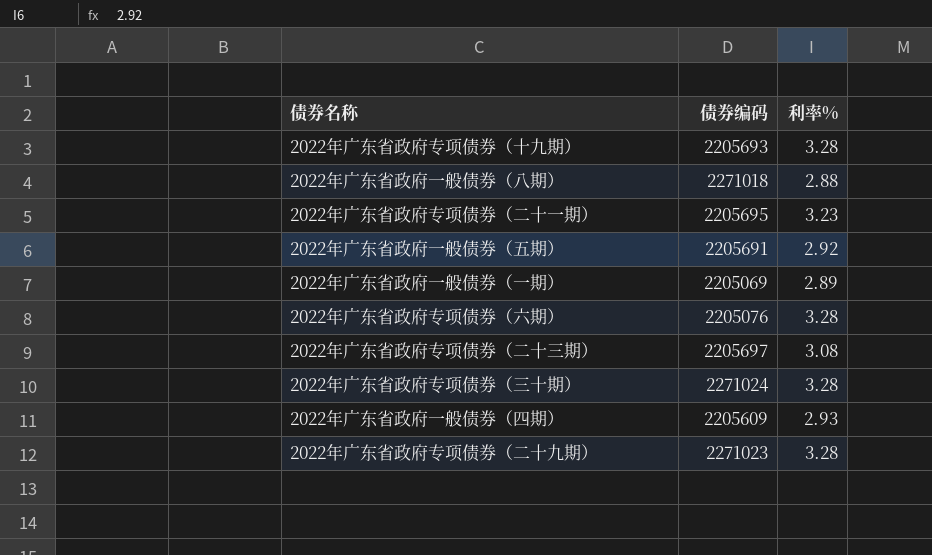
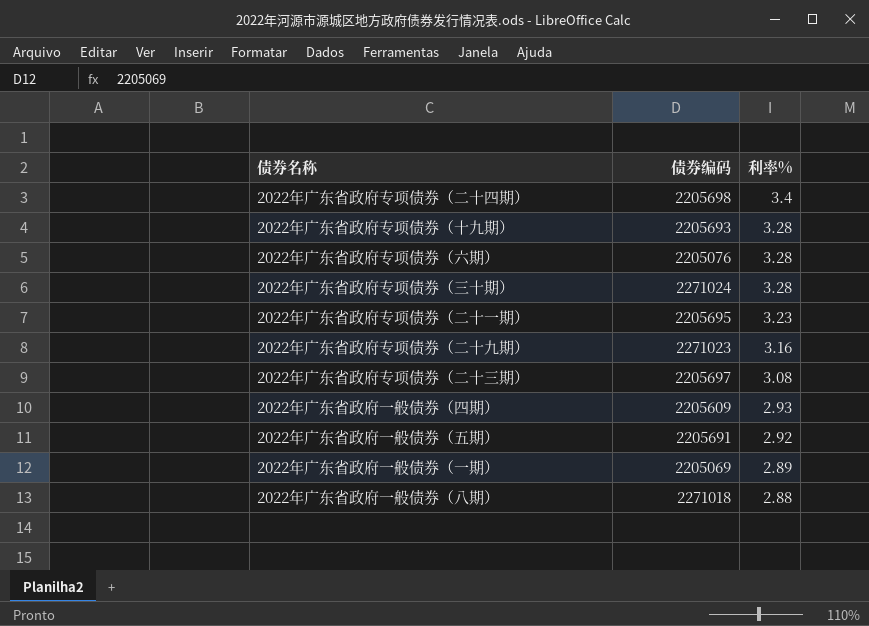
row order: none -> 利率% descending
row 2022年广东省政府专项债券（二十四期）: none -> 2205698 | 3.4
2022年广东省政府专项债券（二十九期） | 利率%: 3.28 -> 3.16

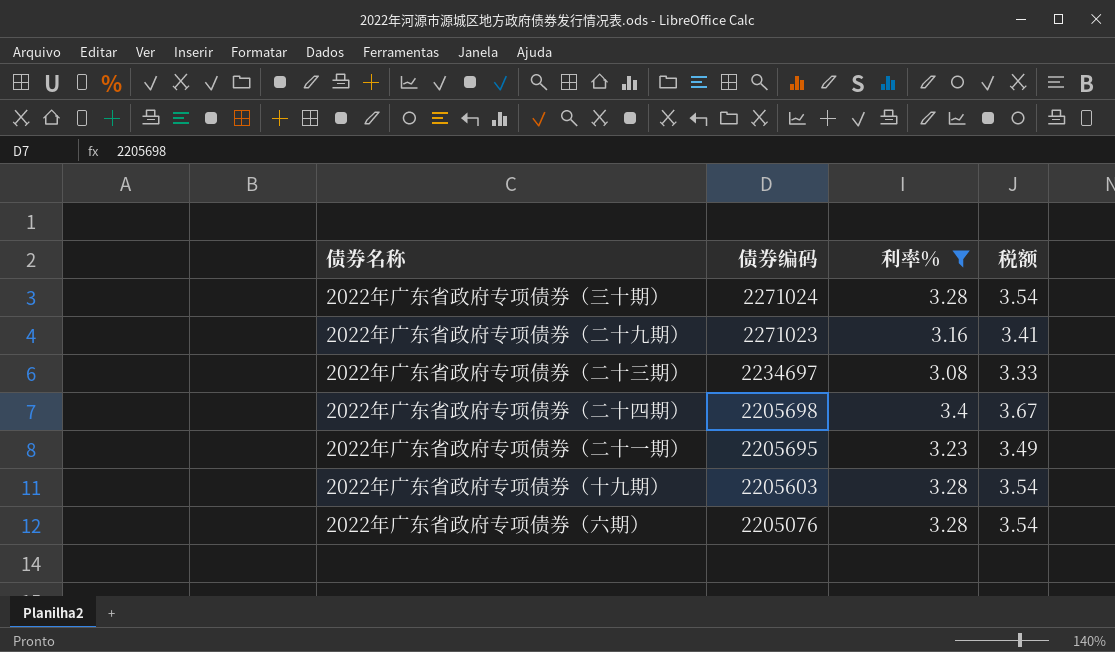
filter: none -> 利率% >= 3.08
row order: 利率% descending -> 债券编码 descending
column 税额 | formula: none -> [利率%] * 1.08
2022年广东省政府专项债券（二十三期） | 债券编码: 2205697 -> 2234697
2022年广东省政府专项债券（十九期） | 债券编码: 2205693 -> 2205603

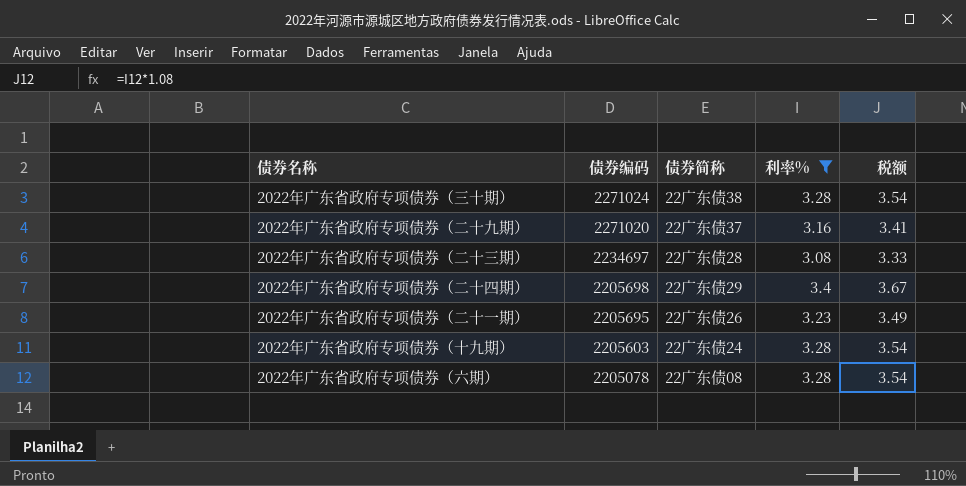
column 债券简称 | position: none -> 3
2022年广东省政府专项债券（二十九期） | 债券编码: 2271023 -> 2271020
2022年广东省政府专项债券（六期） | 债券编码: 2205076 -> 2205078

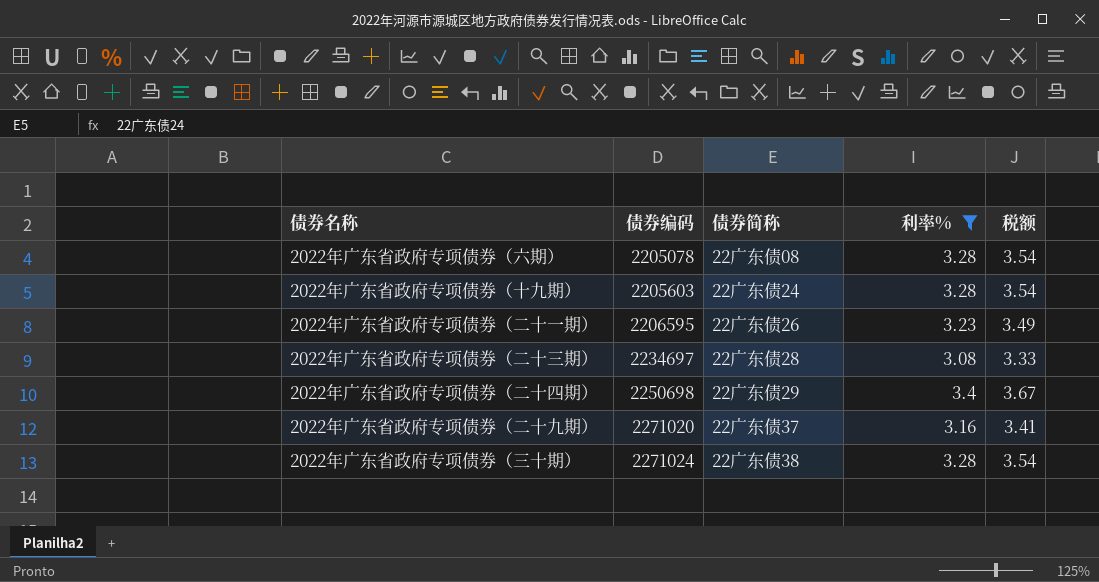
row order: 债券编码 descending -> 债券编码 ascending
2022年广东省政府专项债券（二十一期） | 债券编码: 2205695 -> 2206595
2022年广东省政府专项债券（二十四期） | 债券编码: 2205698 -> 2250698

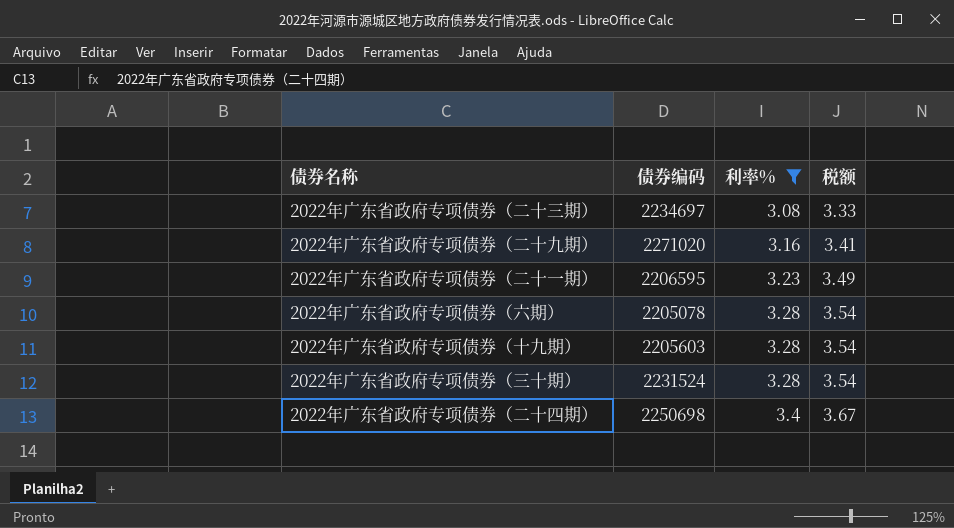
row order: 债券编码 ascending -> 利率% ascending
column 债券简称 | position: 3 -> none
2022年广东省政府专项债券（三十期） | 债券编码: 2271024 -> 2231524

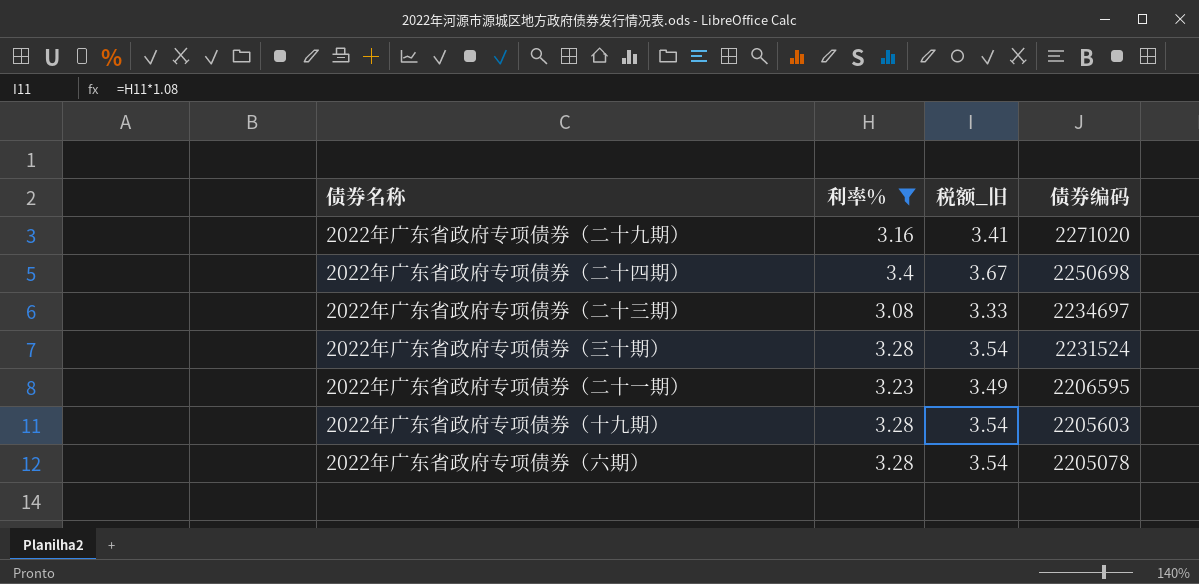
row order: 利率% ascending -> 债券编码 descending
column name: 税额 -> 税额_旧
column 债券编码 | position: 2 -> 4

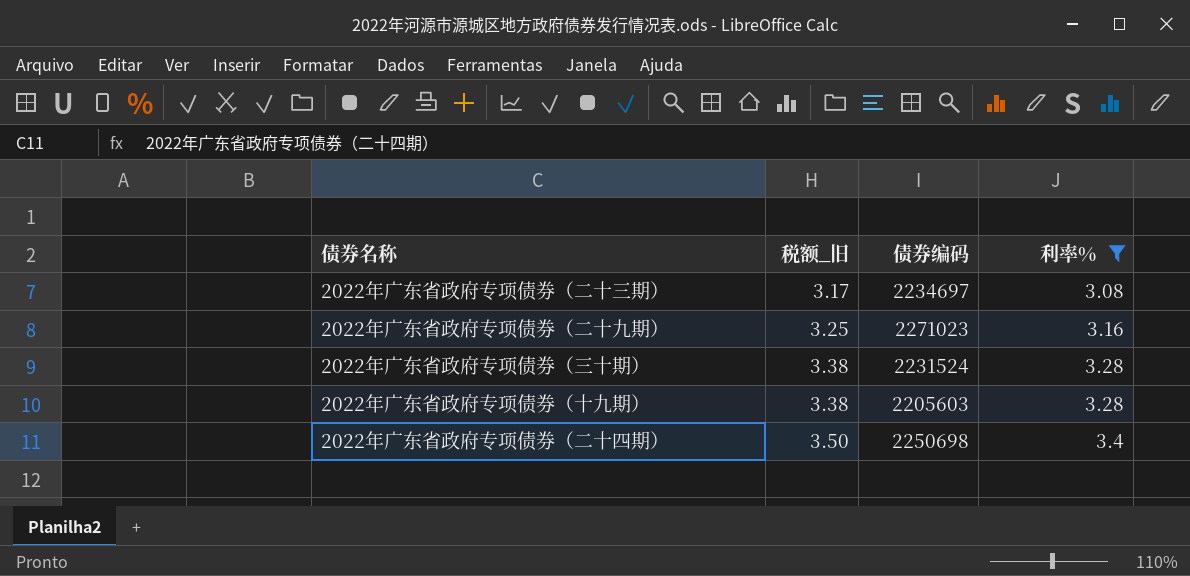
row order: 债券编码 descending -> 税额_旧 ascending
column 税额_旧 | formula: [利率%] * 1.08 -> [利率%] * 1.03
column 利率% | position: 2 -> 4
row 2022年广东省政府专项债券（二十一期）: 3.23 | 3.49 | 2206595 -> none
row 2022年广东省政府专项债券（六期）: 3.28 | 3.54 | 2205078 -> none
2022年广东省政府专项债券（二十九期） | 债券编码: 2271020 -> 2271023

